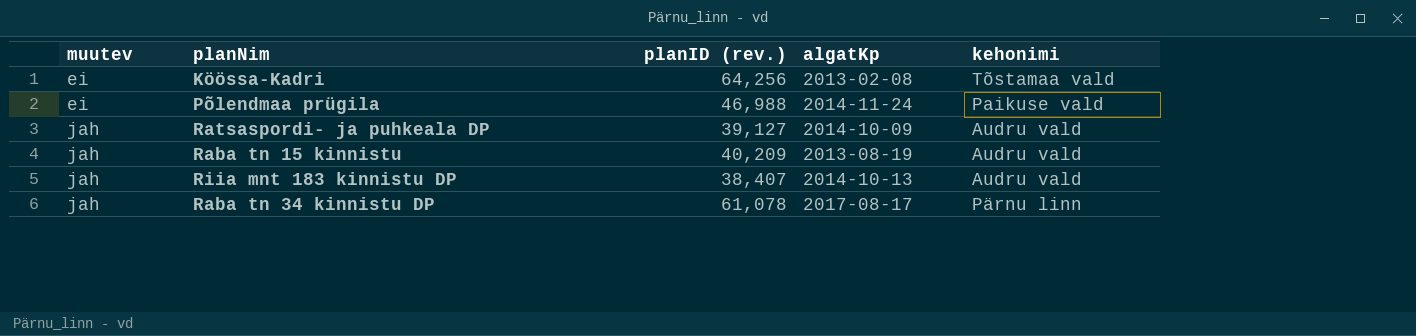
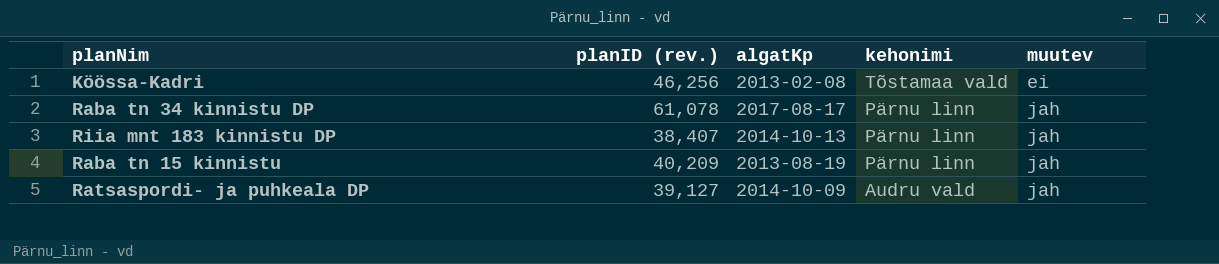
row order: muutev ascending -> kehonimi descending
column muutev | position: 1 -> 5
row Põlendmaa prügila: ei | 46,988 | 2014-11-24 | Paikuse vald -> none
Köössa-Kadri | planID (rev.): 64,256 -> 46,256
Riia mnt 183 kinnistu DP | kehonimi: Audru vald -> Pärnu linn
Raba tn 15 kinnistu | kehonimi: Audru vald -> Pärnu linn

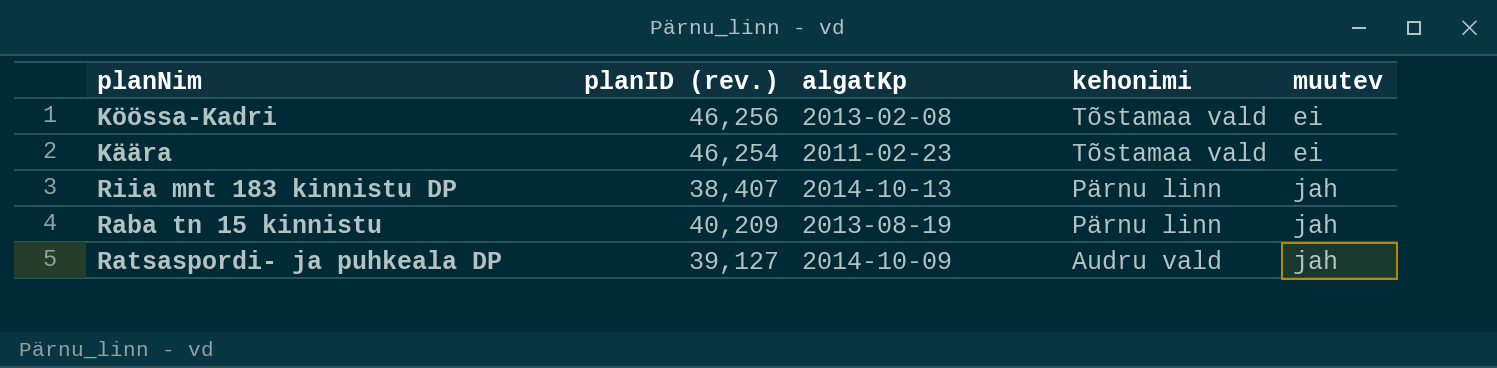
row Raba tn 34 kinnistu DP: 61,078 | 2017-08-17 | Pärnu linn | jah -> none
row Käära: none -> 46,254 | 2011-02-23 | Tõstamaa vald | ei

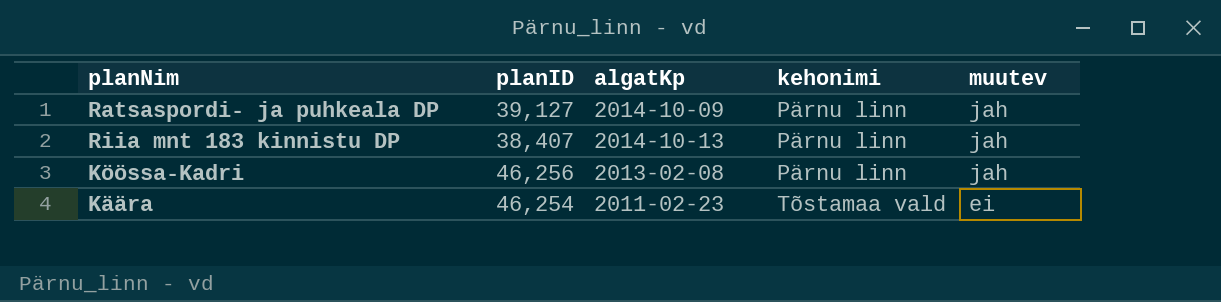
row order: kehonimi descending -> kehonimi ascending
column name: planID (rev.) -> planID
row Raba tn 15 kinnistu: 40,209 | 2013-08-19 | Pärnu linn | jah -> none
Ratsaspordi- ja puhkeala DP | kehonimi: Audru vald -> Pärnu linn
Köössa-Kadri | kehonimi: Tõstamaa vald -> Pärnu linn
Köössa-Kadri | muutev: ei -> jah

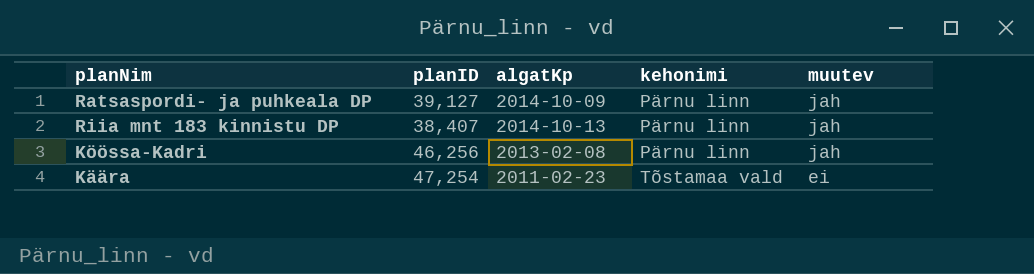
Käära | planID: 46,254 -> 47,254

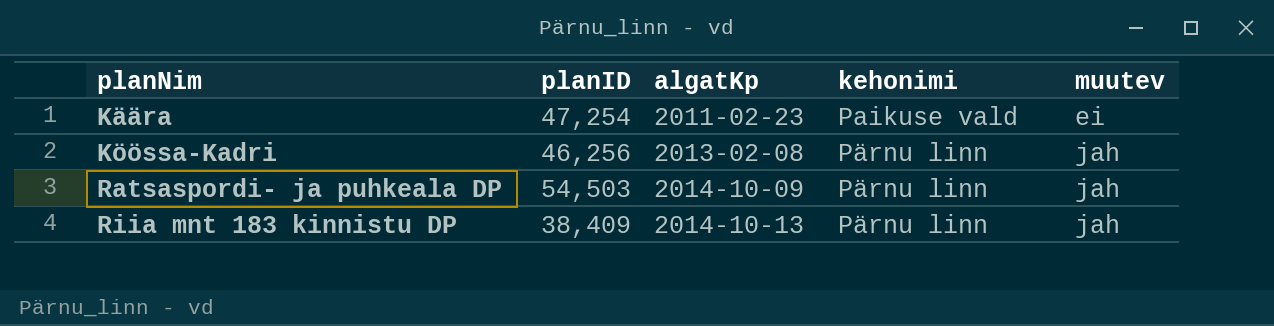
row order: kehonimi ascending -> planNim ascending
Käära | kehonimi: Tõstamaa vald -> Paikuse vald
Ratsaspordi- ja puhkeala DP | planID: 39,127 -> 54,503
Riia mnt 183 kinnistu DP | planID: 38,407 -> 38,409

